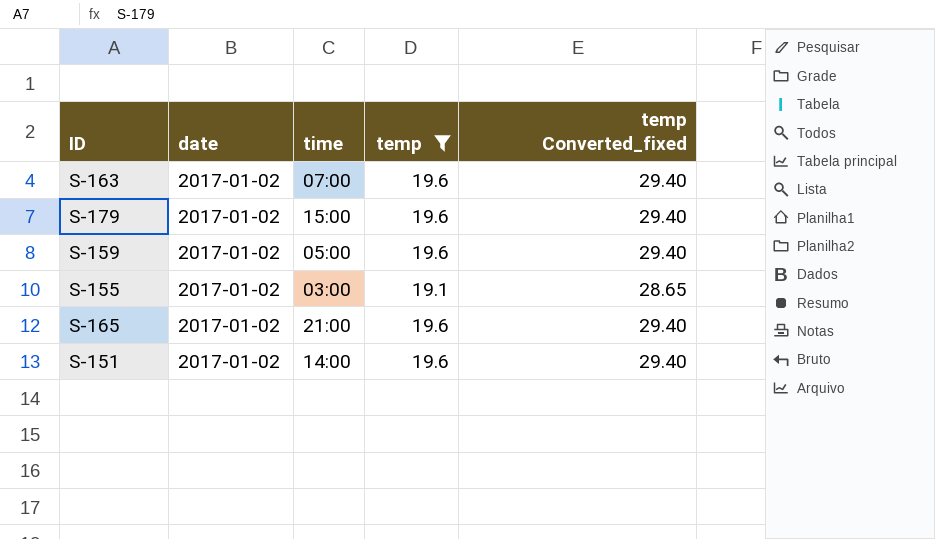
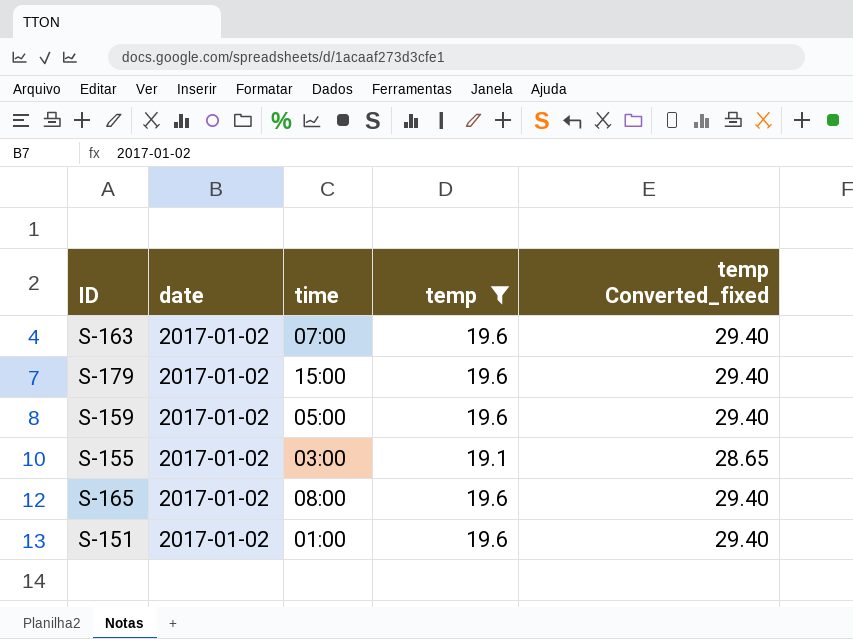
S-165 | time: 21:00 -> 08:00
S-151 | time: 14:00 -> 01:00

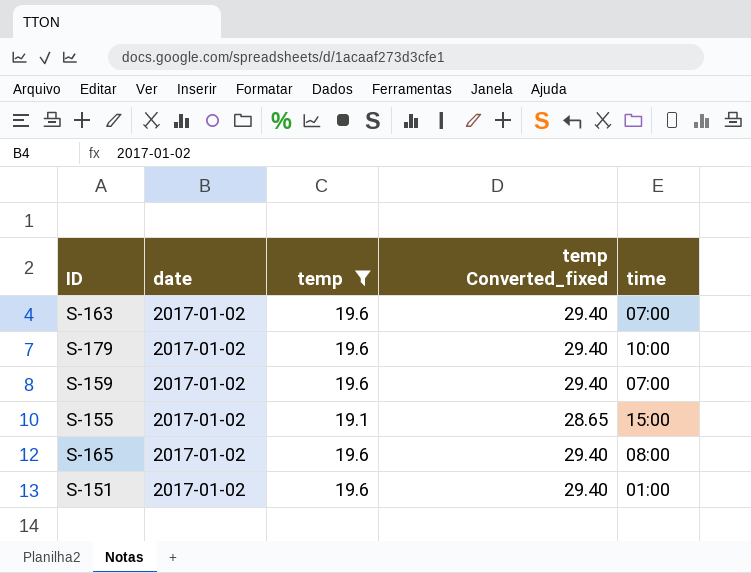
column time | position: 3 -> 5
S-179 | time: 15:00 -> 10:00
S-159 | time: 05:00 -> 07:00
S-155 | time: 03:00 -> 15:00

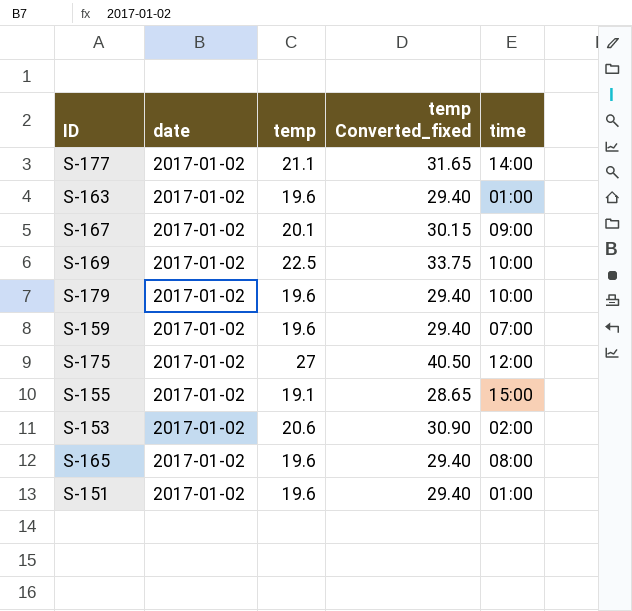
filter: temp <= 19.6 -> none
S-163 | time: 07:00 -> 01:00

